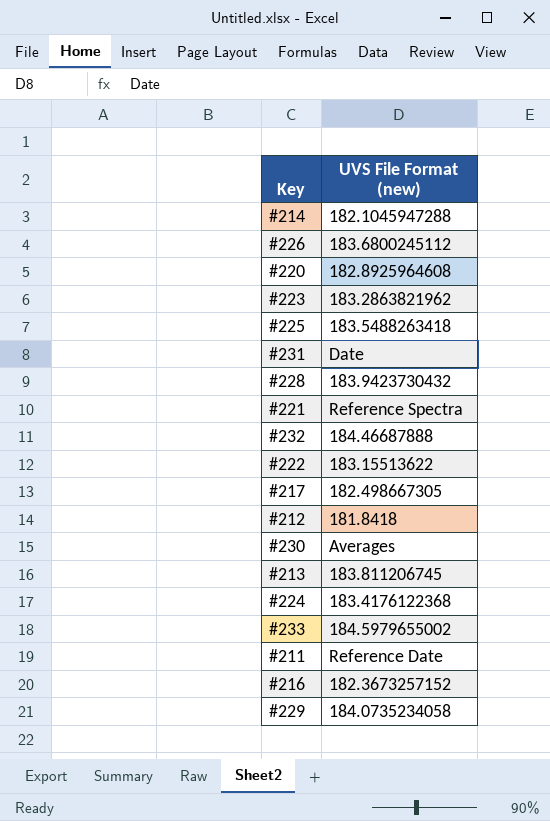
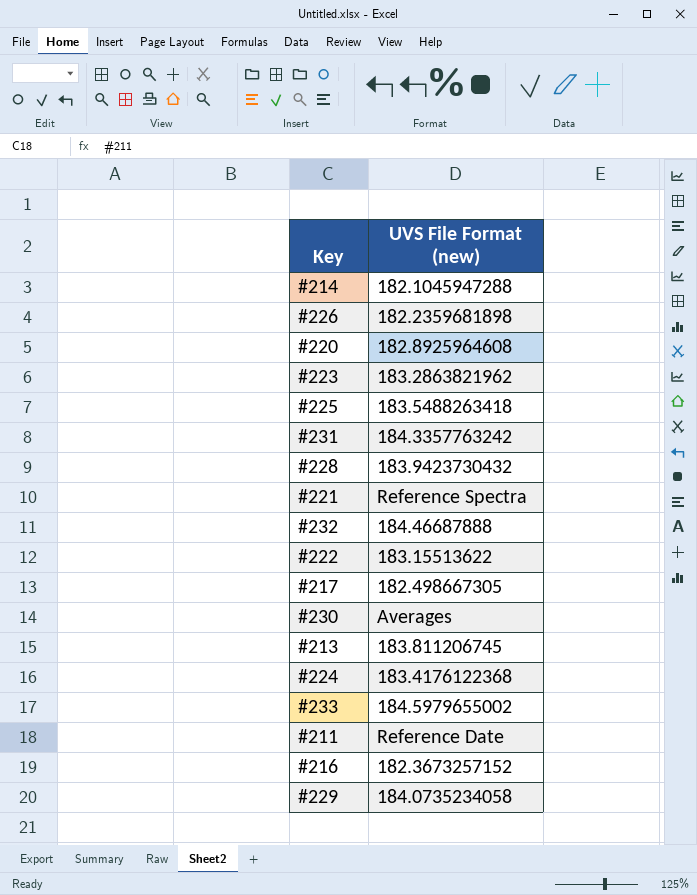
row #212: 181.8418 -> none
#226 | UVS File Format (new): 183.6800245112 -> 182.2359681898
#231 | UVS File Format (new): Date -> 184.3357763242

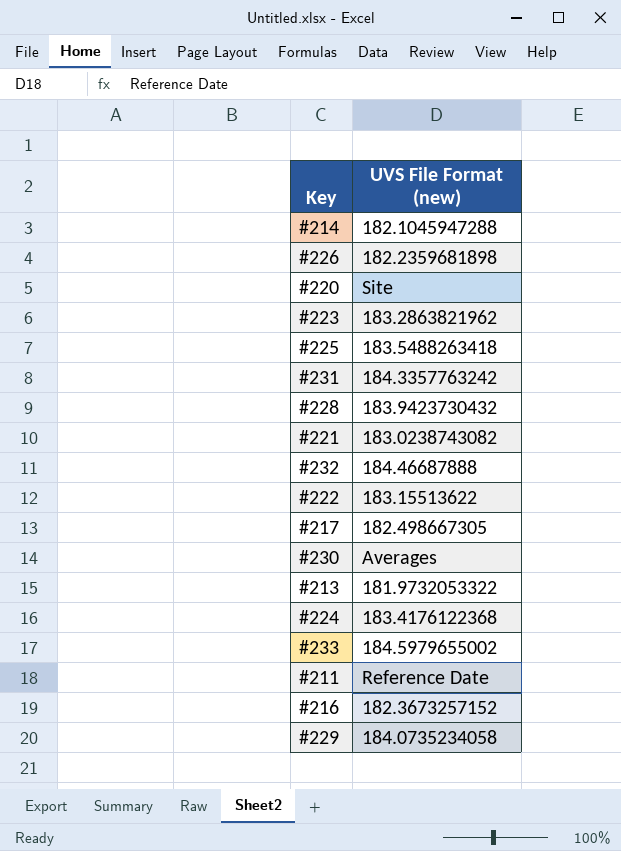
#220 | UVS File Format (new): 182.8925964608 -> Site
#221 | UVS File Format (new): Reference Spectra -> 183.0238743082
#213 | UVS File Format (new): 183.811206745 -> 181.9732053322

